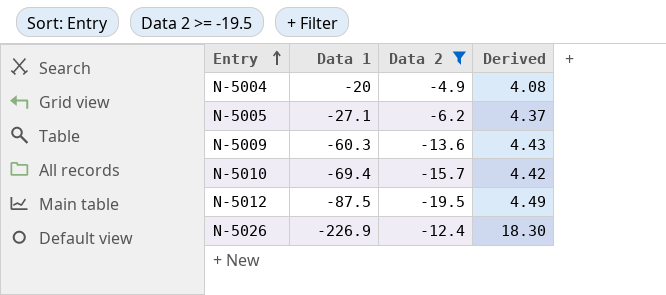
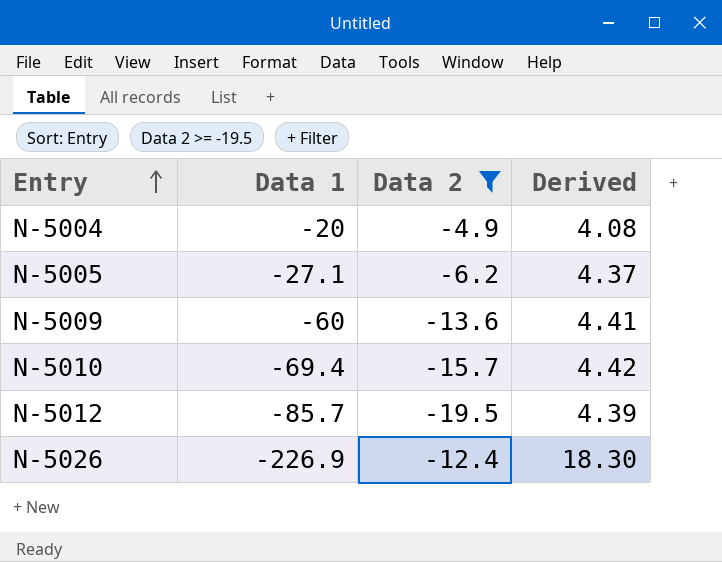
N-5009 | Data 1: -60.3 -> -60
N-5009 | Derived: 4.43 -> 4.41
N-5012 | Data 1: -87.5 -> -85.7
N-5012 | Derived: 4.49 -> 4.39

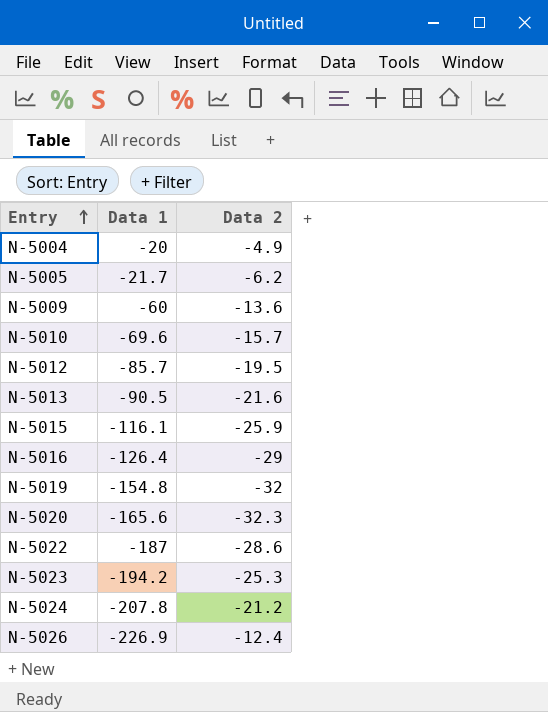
filter: Data 2 >= -19.5 -> none
column Derived | formula: [Data 1] / [Data 2] -> none
N-5005 | Data 1: -27.1 -> -21.7
N-5010 | Data 1: -69.4 -> -69.6

